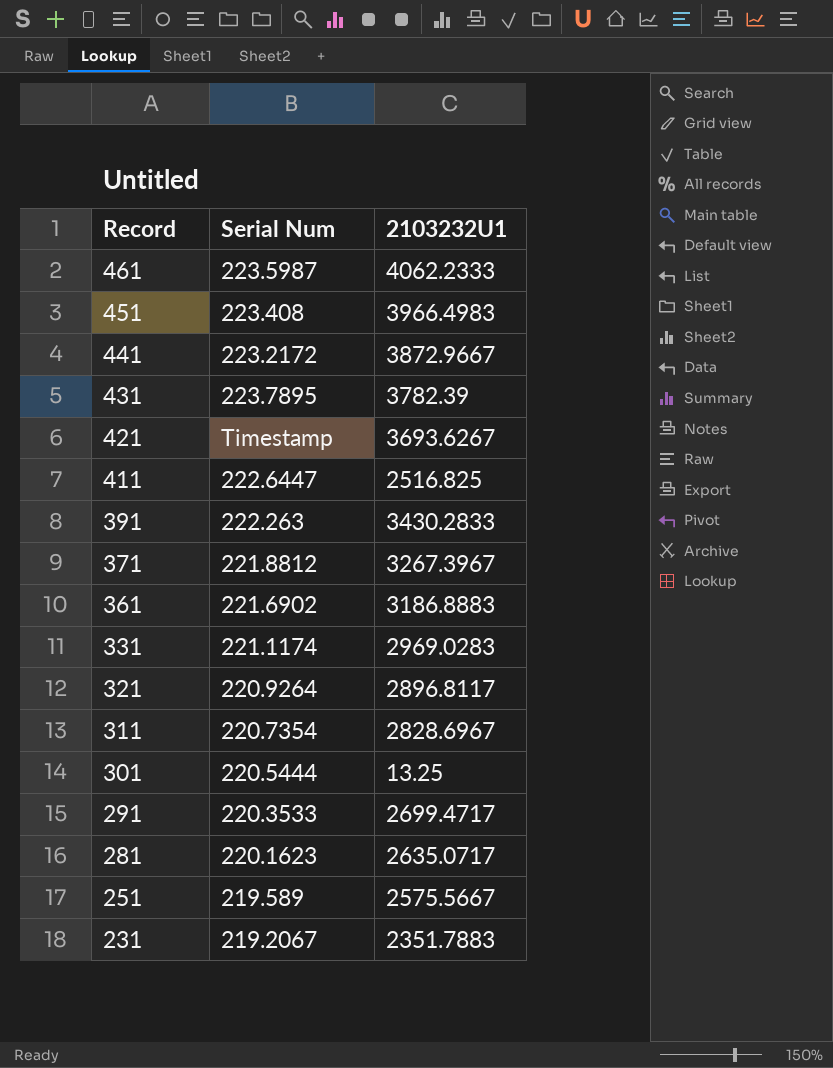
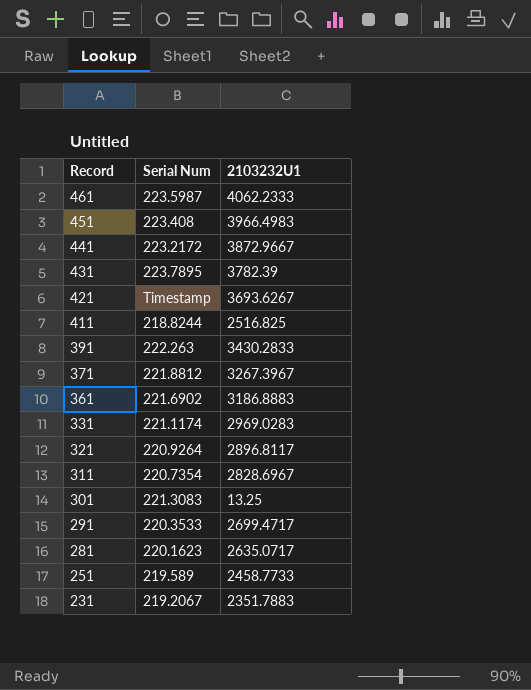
411 | Serial Num: 222.6447 -> 218.8244
301 | Serial Num: 220.5444 -> 221.3083
251 | 2103232U1: 2575.5667 -> 2458.7733

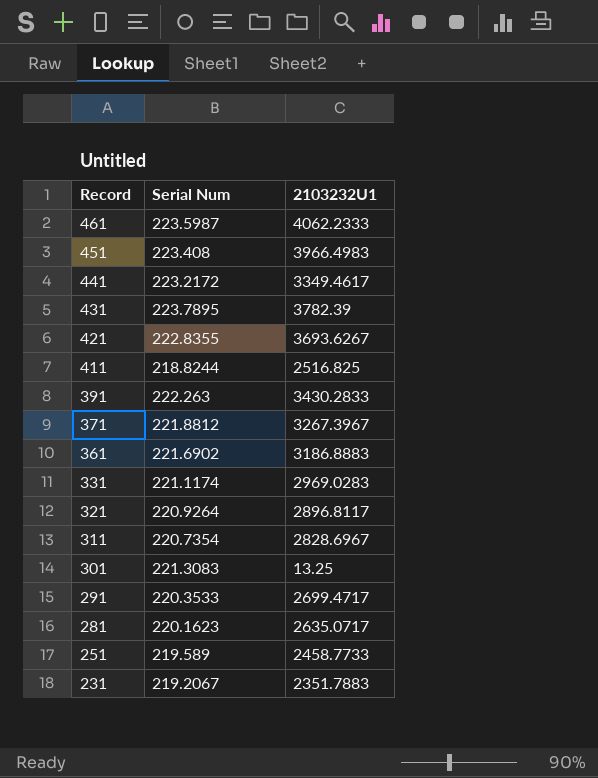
441 | 2103232U1: 3872.9667 -> 3349.4617
421 | Serial Num: Timestamp -> 222.8355

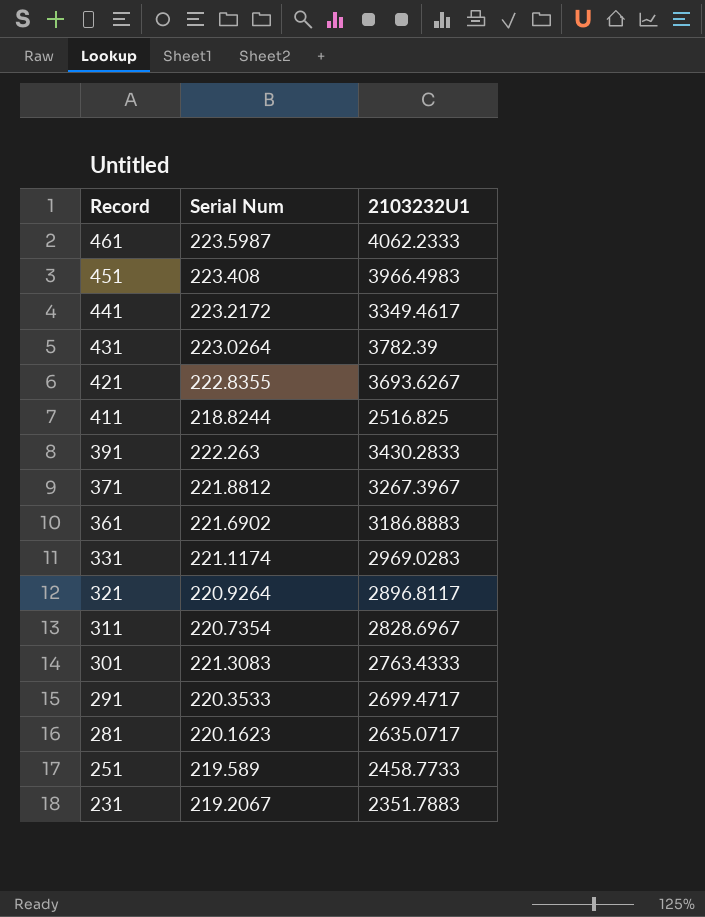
431 | Serial Num: 223.7895 -> 223.0264
301 | 2103232U1: 13.25 -> 2763.4333

